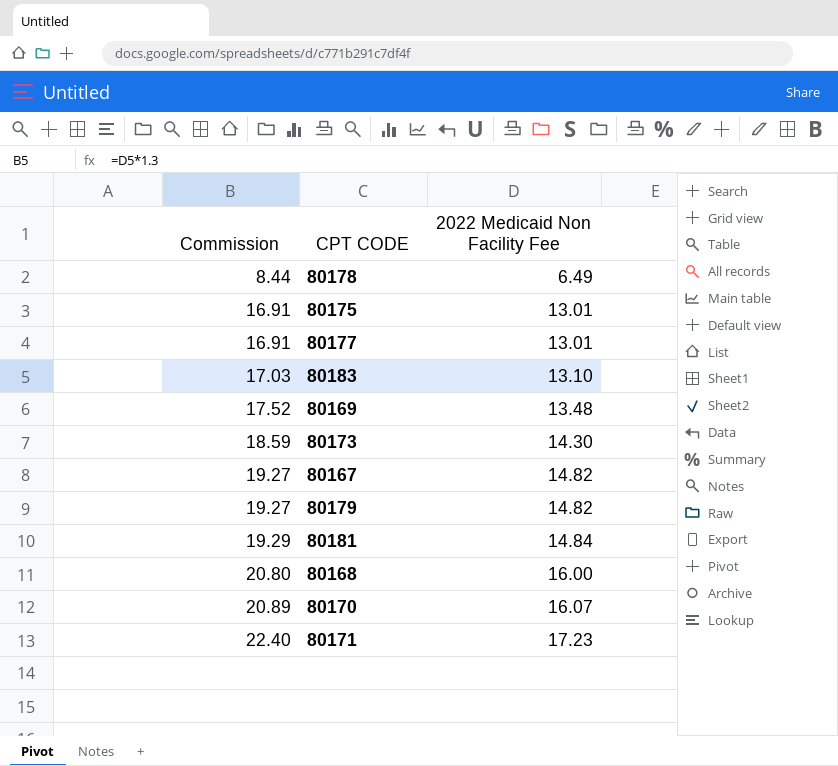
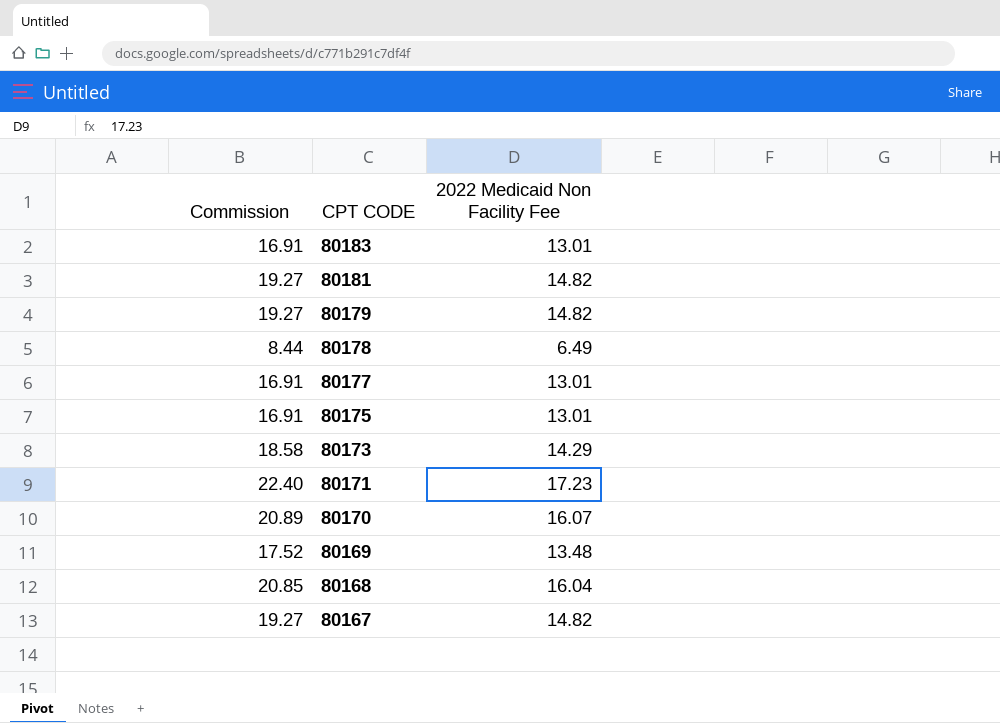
row order: Commission ascending -> CPT CODE descending
80183 | Commission: 17.03 -> 16.91
80183 | 2022 Medicaid Non Facility Fee: 13.10 -> 13.01
80181 | Commission: 19.29 -> 19.27
80181 | 2022 Medicaid Non Facility Fee: 14.84 -> 14.82
80173 | Commission: 18.59 -> 18.58
80173 | 2022 Medicaid Non Facility Fee: 14.30 -> 14.29
80168 | Commission: 20.80 -> 20.85
80168 | 2022 Medicaid Non Facility Fee: 16.00 -> 16.04

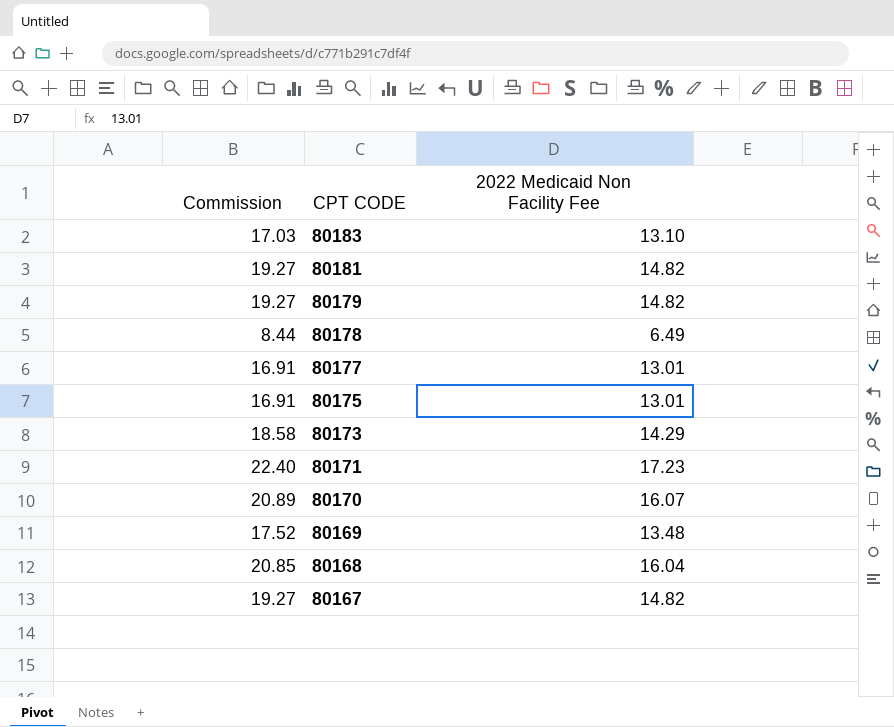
80183 | Commission: 16.91 -> 17.03
80183 | 2022 Medicaid Non Facility Fee: 13.01 -> 13.10

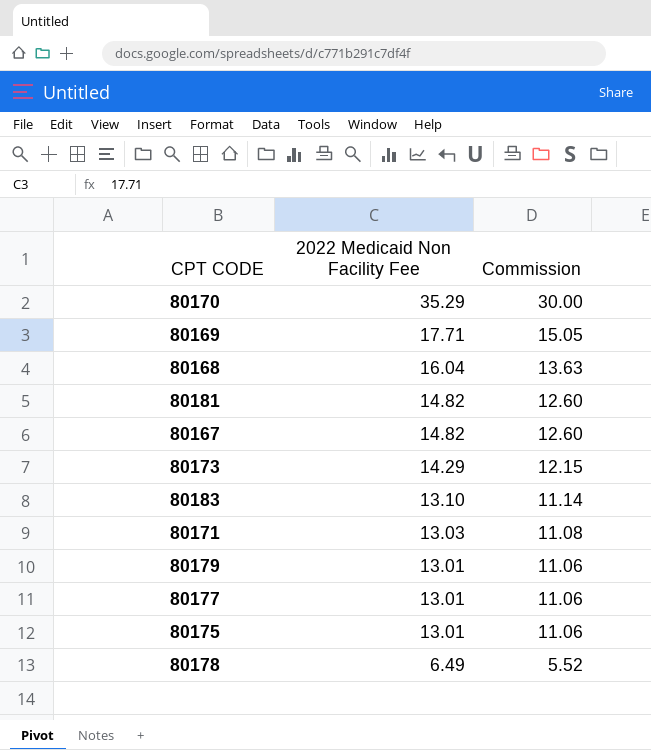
row order: CPT CODE descending -> 2022 Medicaid Non Facility Fee descending
column Commission | formula: [2022 Medicaid Non Facility Fee] * 1.3 -> [2022 Medicaid Non Facility Fee] * 0.85
column Commission | position: 1 -> 3
80170 | 2022 Medicaid Non Facility Fee: 16.07 -> 35.29
80169 | 2022 Medicaid Non Facility Fee: 13.48 -> 17.71
80171 | 2022 Medicaid Non Facility Fee: 17.23 -> 13.03
80179 | 2022 Medicaid Non Facility Fee: 14.82 -> 13.01

